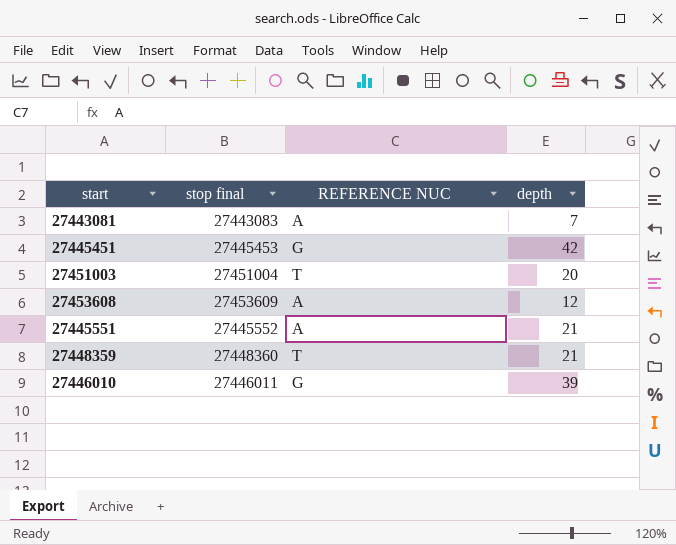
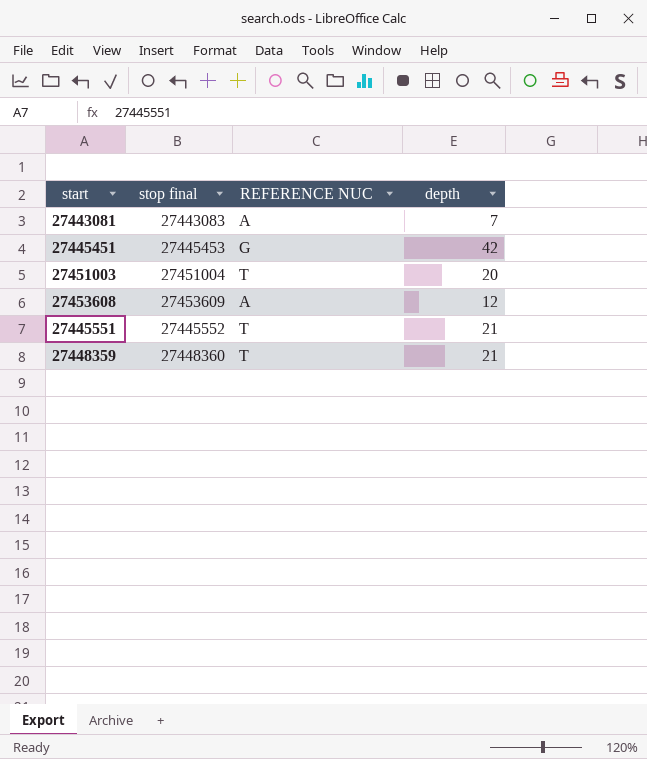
row 27446010: 27446011 | G | 39 -> none
27445551 | REFERENCE NUC: A -> T

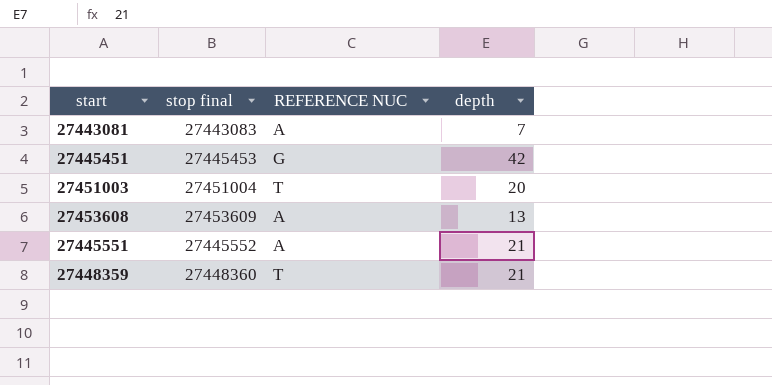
27453608 | depth: 12 -> 13
27445551 | REFERENCE NUC: T -> A

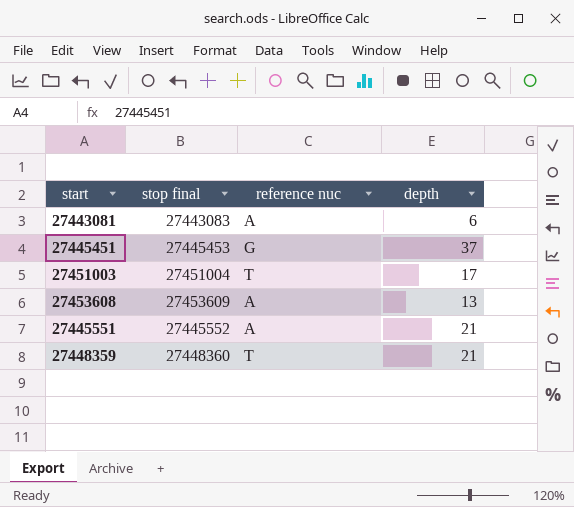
column name: REFERENCE NUC -> reference nuc
27443081 | depth: 7 -> 6
27445451 | depth: 42 -> 37
27451003 | depth: 20 -> 17

